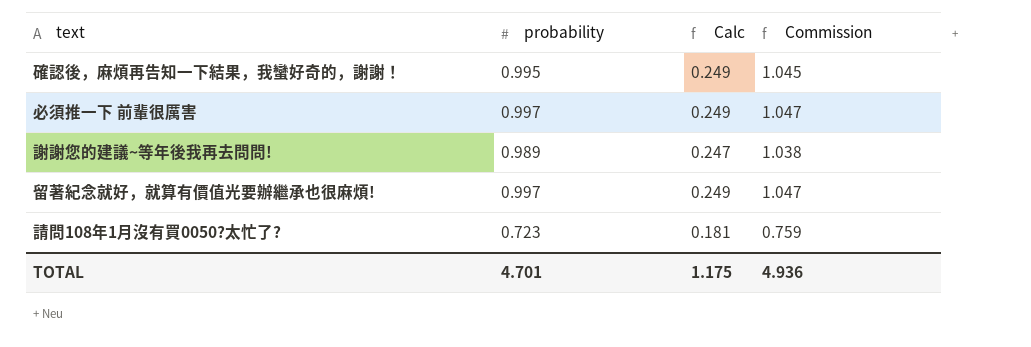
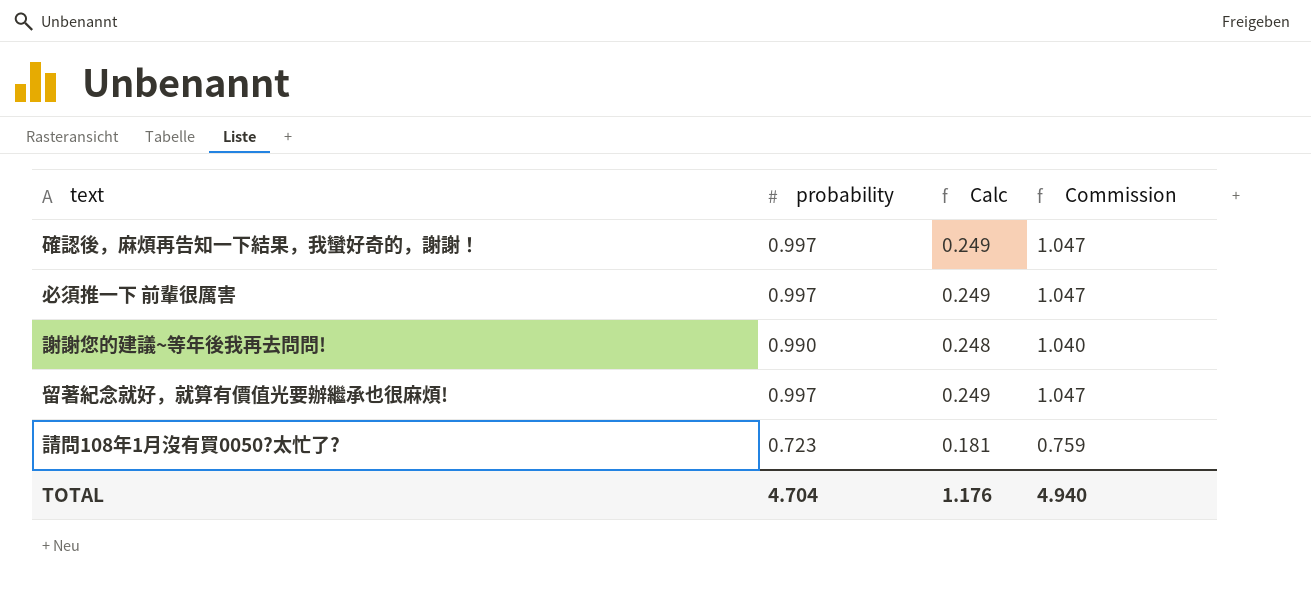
確認後，麻煩再告知一下結果，我蠻好奇的，謝謝！ | probability: 0.995 -> 0.997
確認後，麻煩再告知一下結果，我蠻好奇的，謝謝！ | Commission: 1.045 -> 1.047
謝謝您的建議~等年後我再去問問! | probability: 0.989 -> 0.990
謝謝您的建議~等年後我再去問問! | Calc: 0.247 -> 0.248
謝謝您的建議~等年後我再去問問! | Commission: 1.038 -> 1.040
TOTAL | probability: 4.701 -> 4.704
TOTAL | Calc: 1.175 -> 1.176
TOTAL | Commission: 4.936 -> 4.940

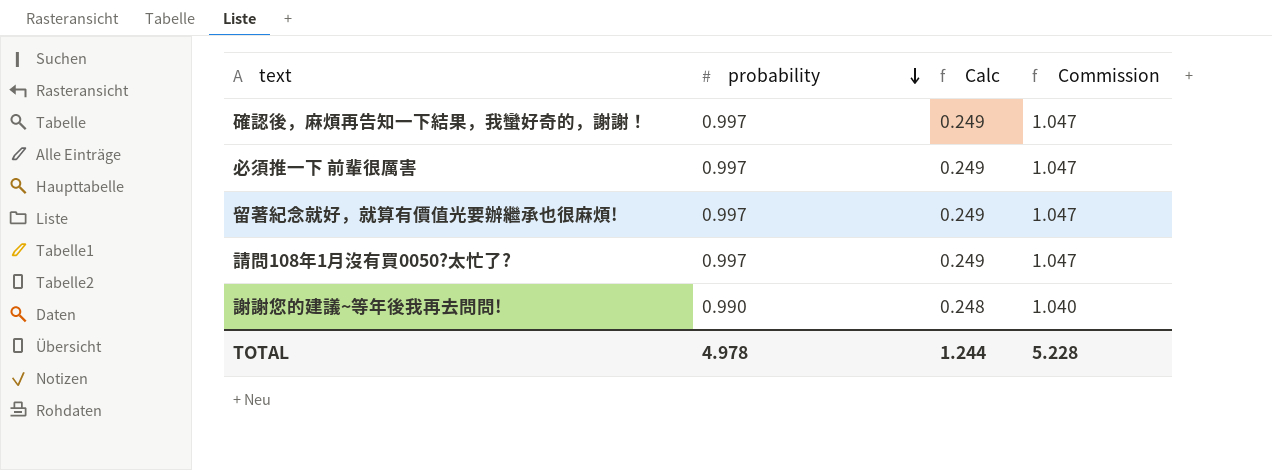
row order: none -> probability descending
請問108年1月沒有買0050?太忙了? | probability: 0.723 -> 0.997
請問108年1月沒有買0050?太忙了? | Calc: 0.181 -> 0.249
請問108年1月沒有買0050?太忙了? | Commission: 0.759 -> 1.047
TOTAL | probability: 4.704 -> 4.978
TOTAL | Calc: 1.176 -> 1.244
TOTAL | Commission: 4.940 -> 5.228

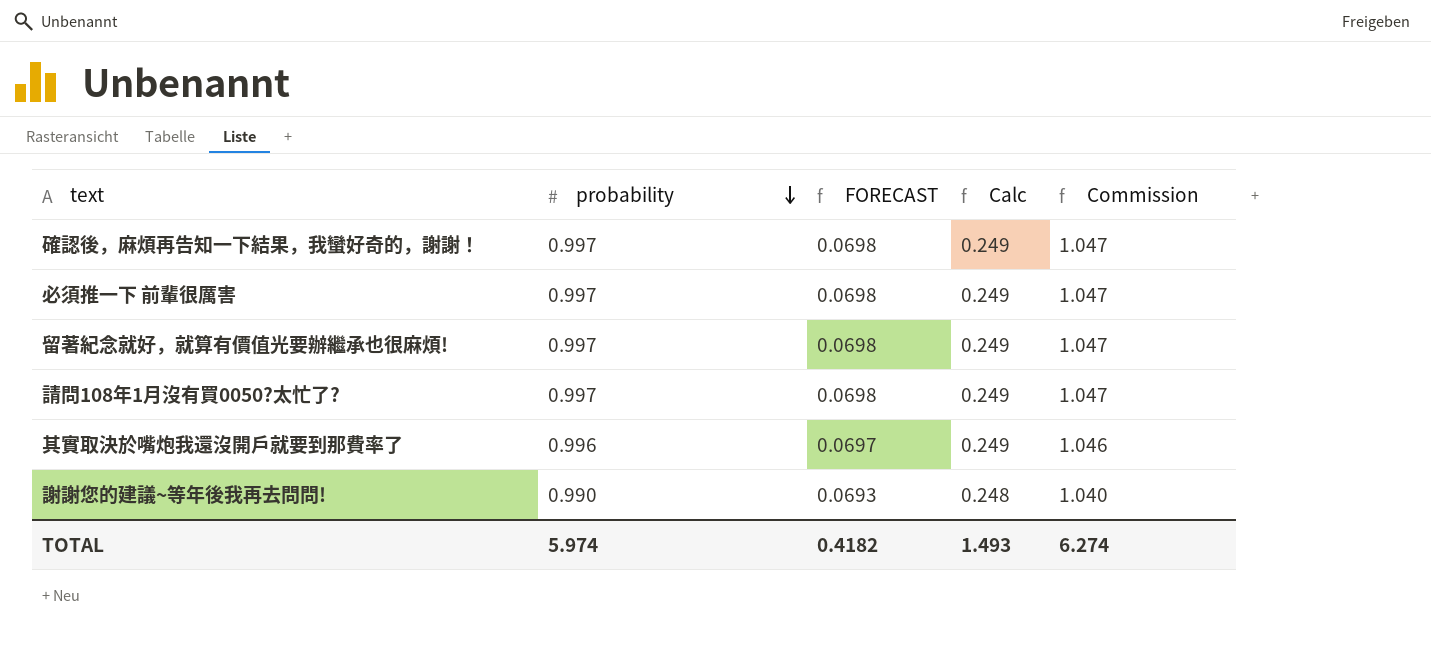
column FORECAST | formula: none -> [probability] * 0.07
row 其實取決於嘴炮我還沒開戶就要到那費率了: none -> 0.996 | 0.0697 | 0.249 | 1.046
TOTAL | probability: 4.978 -> 5.974
TOTAL | Calc: 1.244 -> 1.493
TOTAL | Commission: 5.228 -> 6.274

